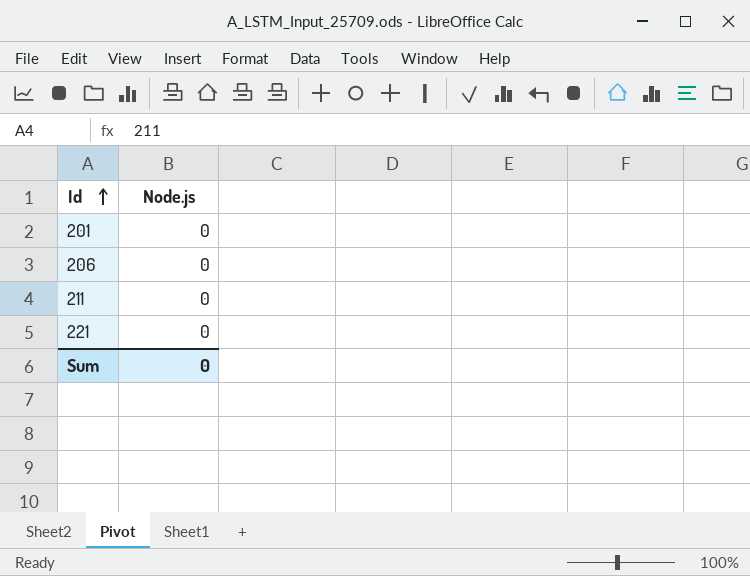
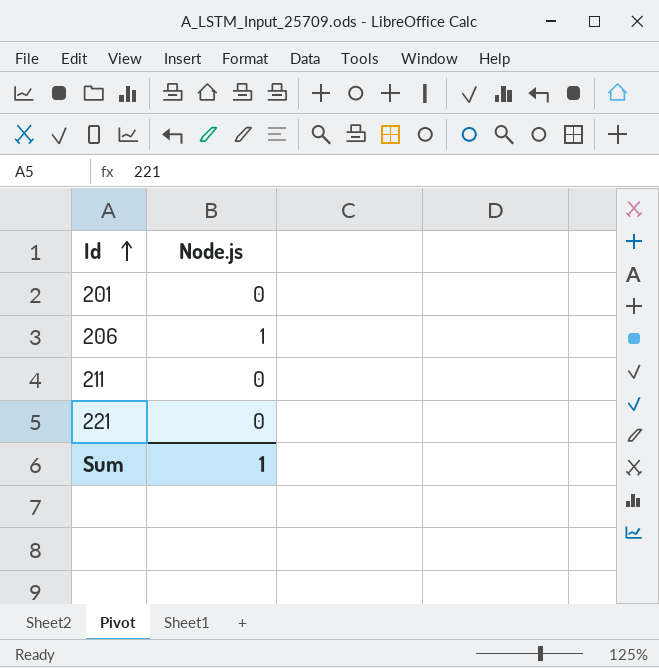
206 | Node.js: 0 -> 1
Sum | Node.js: 0 -> 1

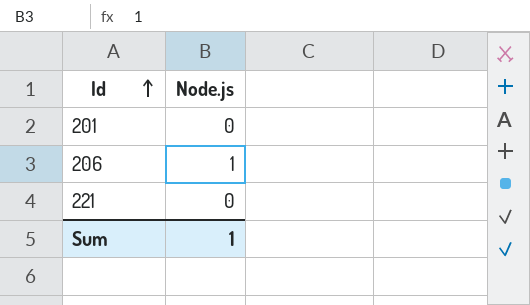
row 211: 0 -> none

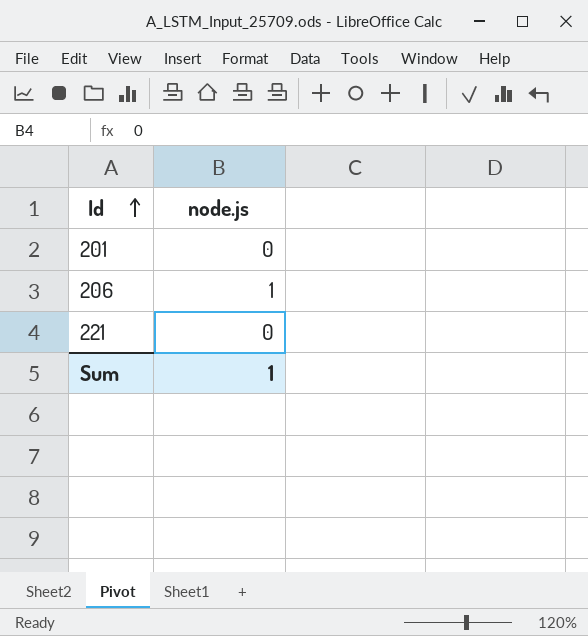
column name: Node.js -> node.js

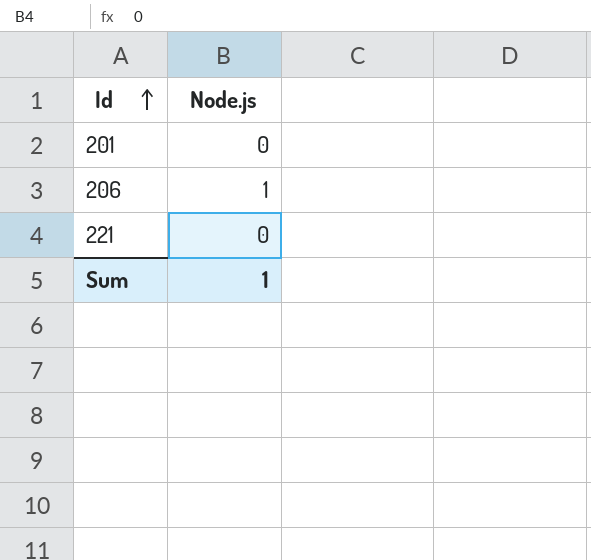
column name: node.js -> Node.js

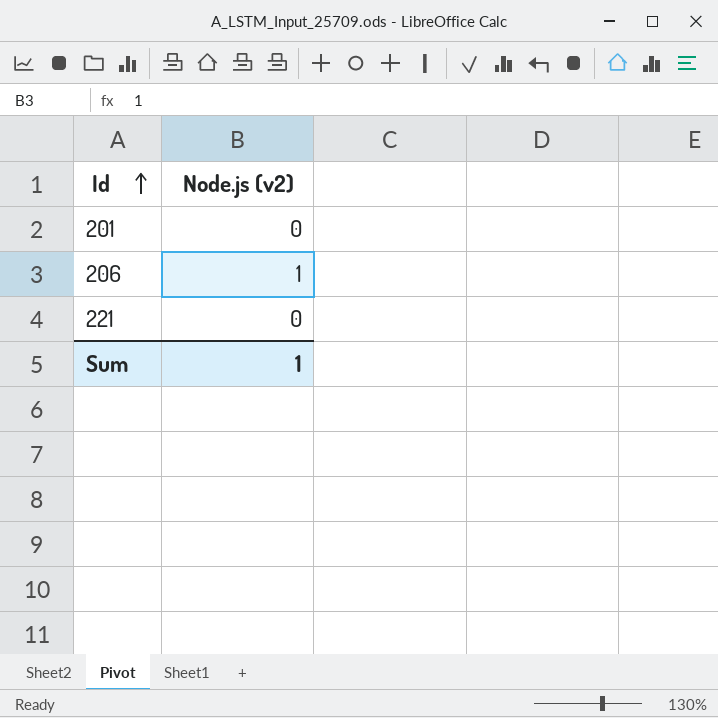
column name: Node.js -> Node.js (v2)

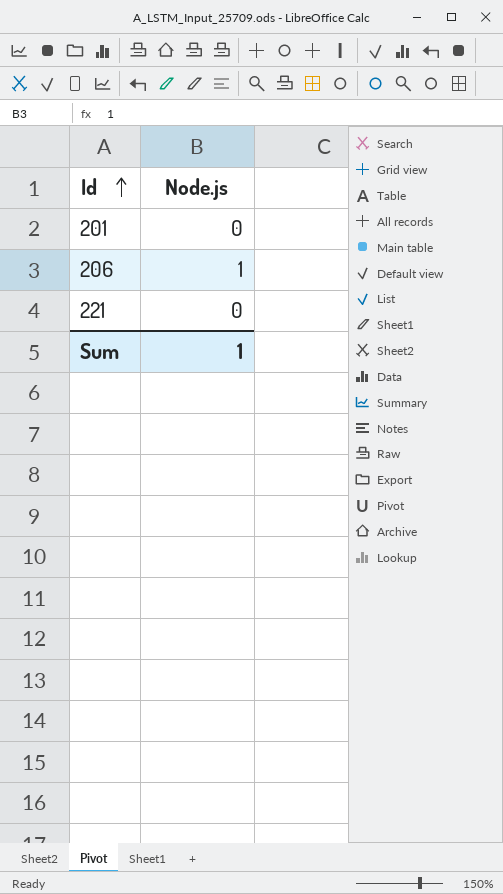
column name: Node.js (v2) -> Node.js

